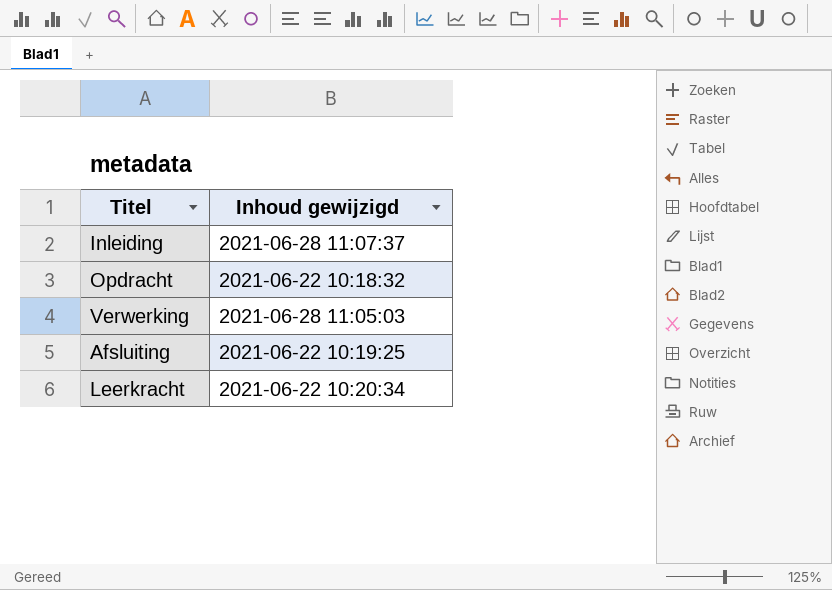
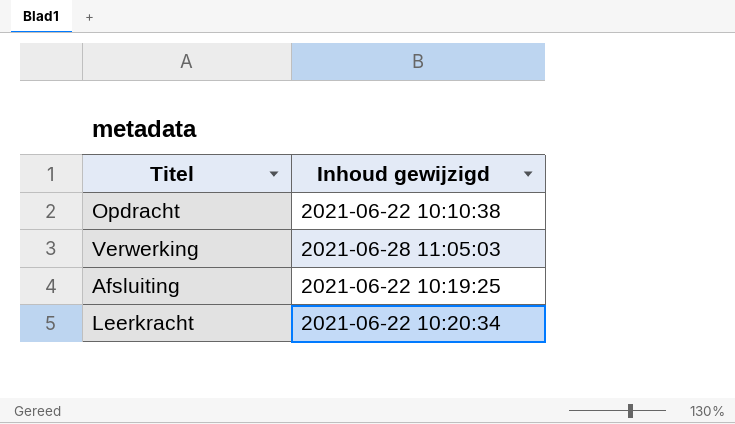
row Inleiding: 2021-06-28 11:07:37 -> none
Opdracht | Inhoud gewijzigd: 2021-06-22 10:18:32 -> 2021-06-22 10:10:38

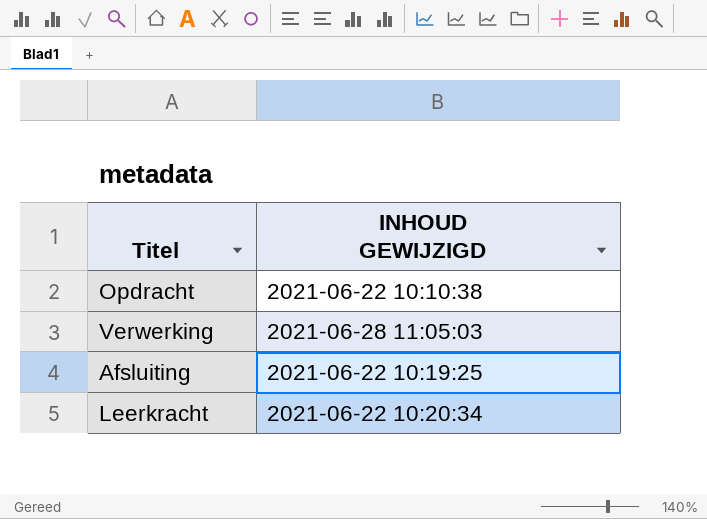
column name: Inhoud gewijzigd -> INHOUD GEWIJZIGD

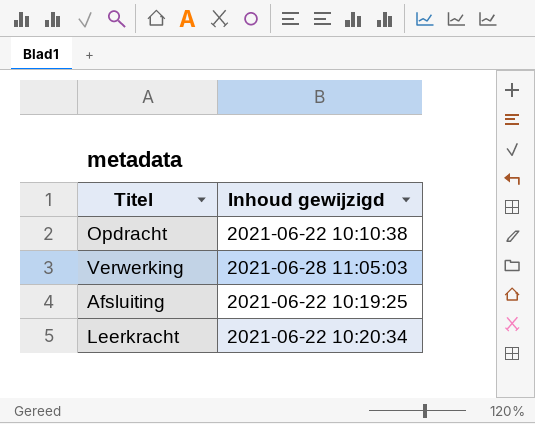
column name: INHOUD GEWIJZIGD -> Inhoud gewijzigd

